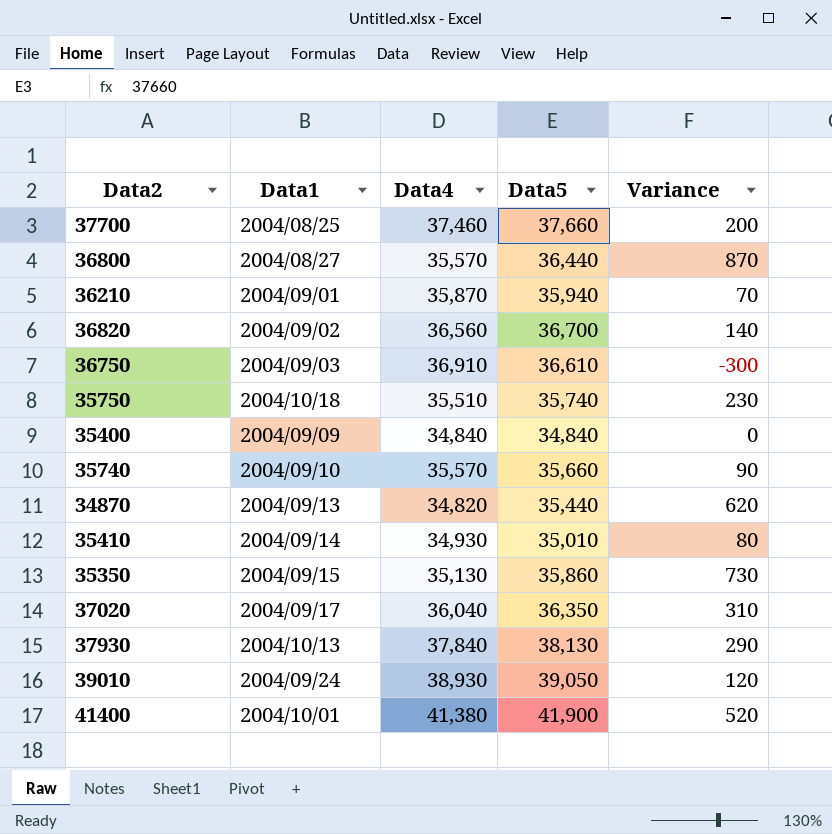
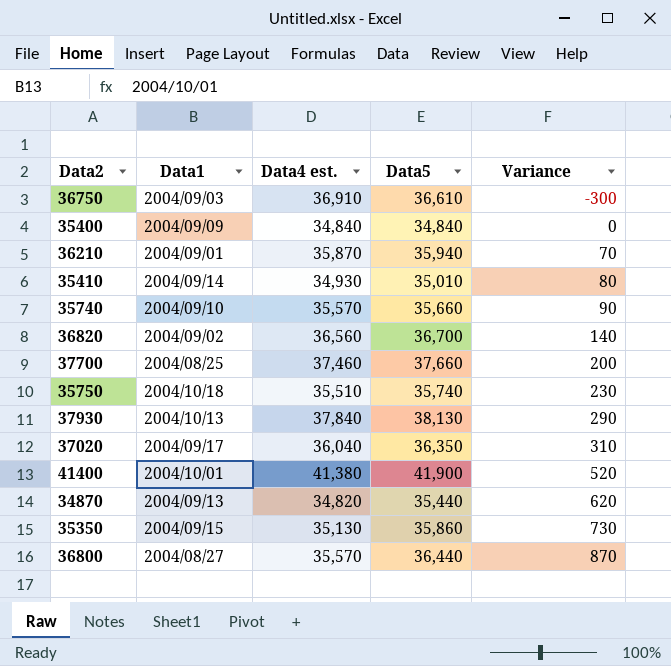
row order: none -> Variance ascending
column name: Data4 -> Data4 est.
row 39010: 2004/09/24 | 38,930 | 39,050 | 120 -> none

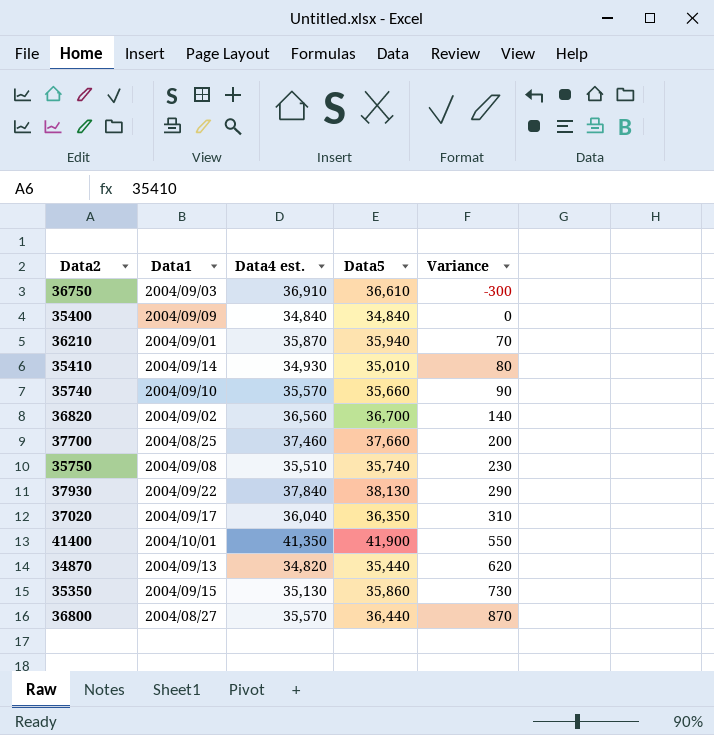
35750 | Data1: 2004/10/18 -> 2004/09/08
37930 | Data1: 2004/10/13 -> 2004/09/22
41400 | Data4 est.: 41,380 -> 41,350
41400 | Variance: 520 -> 550

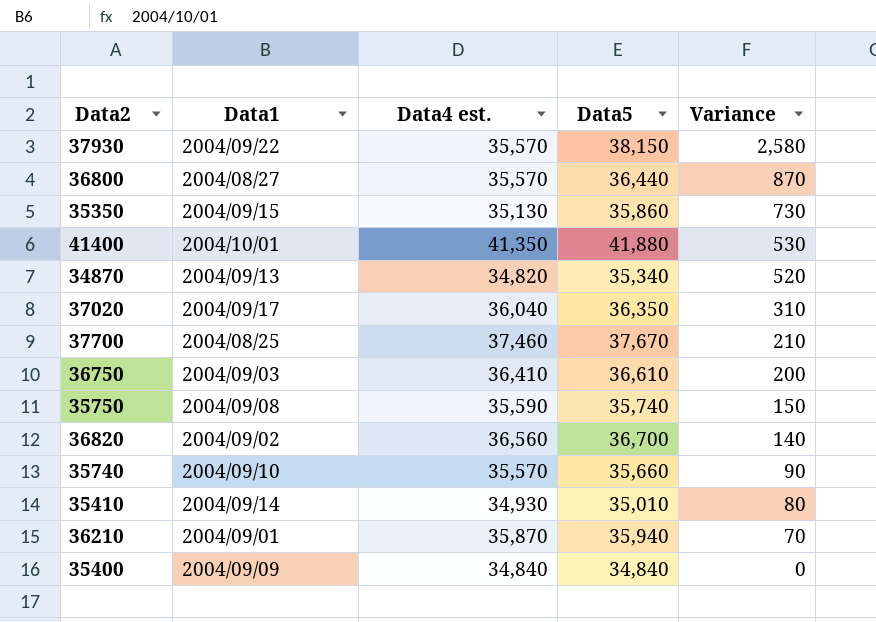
row order: Variance ascending -> Variance descending
37930 | Data4 est.: 37,840 -> 35,570
37930 | Data5: 38,130 -> 38,150
37930 | Variance: 290 -> 2,580
41400 | Data5: 41,900 -> 41,880
41400 | Variance: 550 -> 530
34870 | Data5: 35,440 -> 35,340
34870 | Variance: 620 -> 520
37700 | Data5: 37,660 -> 37,670
37700 | Variance: 200 -> 210
36750 | Data4 est.: 36,910 -> 36,410
36750 | Variance: -300 -> 200
35750 | Data4 est.: 35,510 -> 35,590
35750 | Variance: 230 -> 150

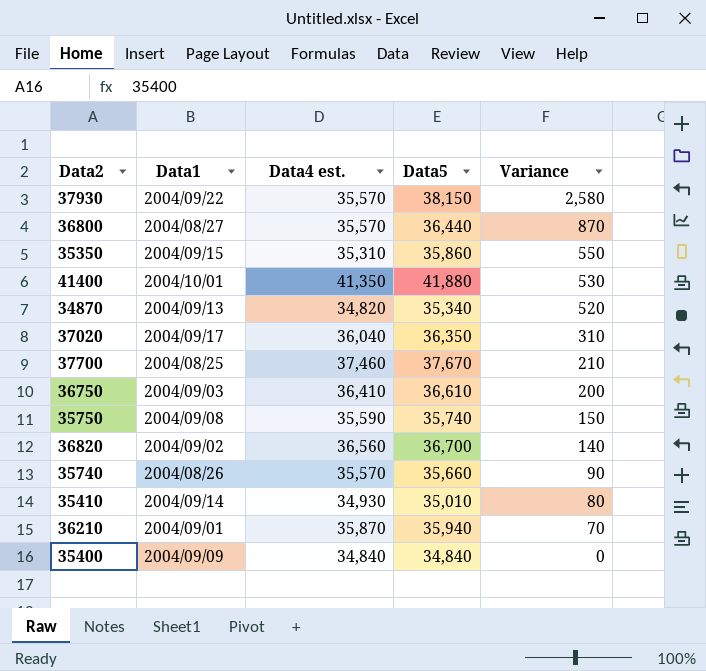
35350 | Data4 est.: 35,130 -> 35,310
35350 | Variance: 730 -> 550
35740 | Data1: 2004/09/10 -> 2004/08/26

